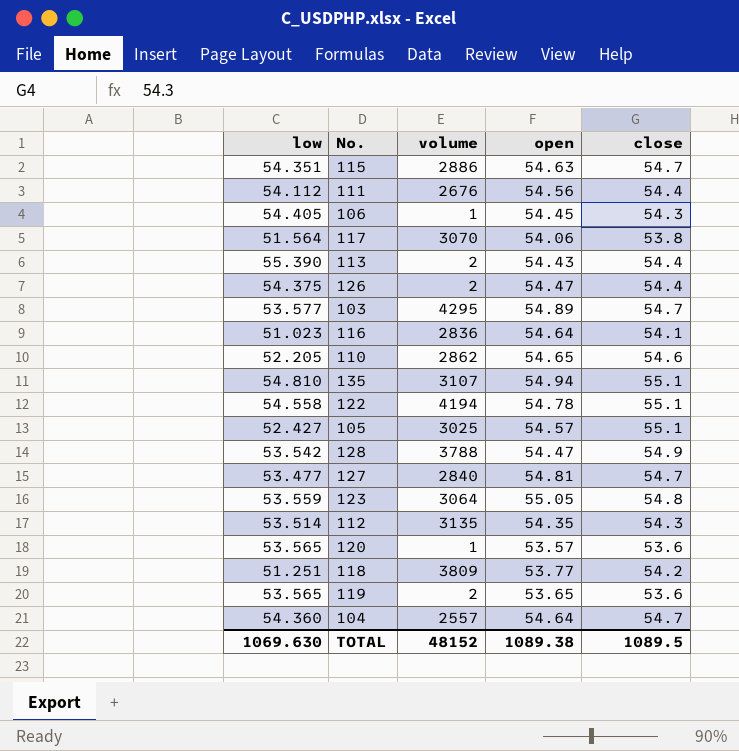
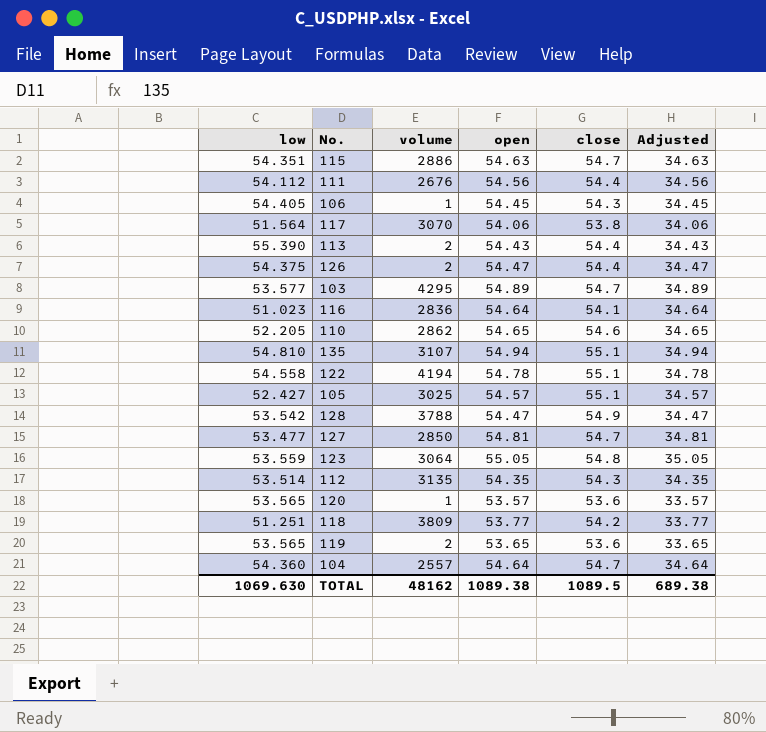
column Adjusted | formula: none -> [open] - 20
127 | volume: 2840 -> 2850
TOTAL | volume: 48152 -> 48162

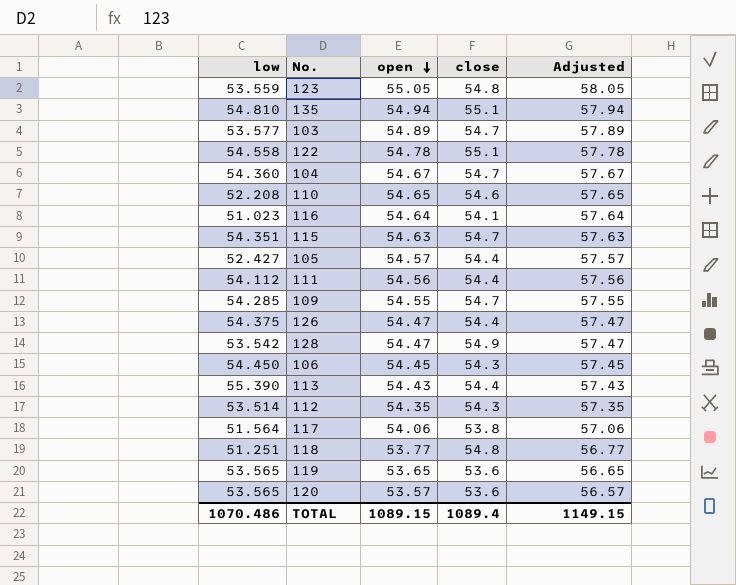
row order: none -> open descending
column volume | position: 3 -> none
column Adjusted | formula: [open] - 20 -> [open] + 3
row 127: 53.477 | 2850 | 54.81 | 54.7 | 34.81 -> none
104 | open: 54.64 -> 54.67
110 | low: 52.205 -> 52.208
105 | close: 55.1 -> 54.4
row 109: none -> 54.285 | 54.55 | 54.7 | 57.55
106 | low: 54.405 -> 54.450
118 | close: 54.2 -> 54.8
TOTAL | low: 1069.630 -> 1070.486
TOTAL | open: 1089.38 -> 1089.15
TOTAL | close: 1089.5 -> 1089.4
TOTAL | Adjusted: 689.38 -> 1149.15

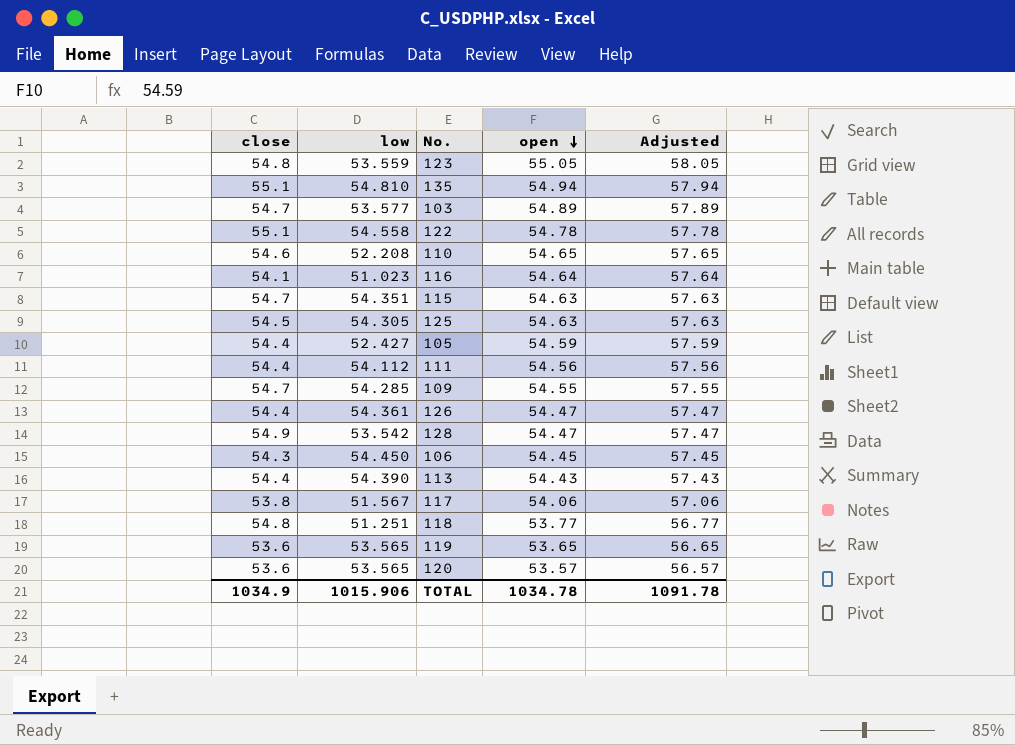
column close | position: 4 -> 1
row 104: 54.360 | 54.67 | 54.7 | 57.67 -> none
row 112: 53.514 | 54.35 | 54.3 | 57.35 -> none
row 125: none -> 54.5 | 54.305 | 54.63 | 57.63
105 | open: 54.57 -> 54.59
105 | Adjusted: 57.57 -> 57.59
126 | low: 54.375 -> 54.361
113 | low: 55.390 -> 54.390
117 | low: 51.564 -> 51.567
TOTAL | close: 1089.4 -> 1034.9
TOTAL | low: 1070.486 -> 1015.906
TOTAL | open: 1089.15 -> 1034.78
TOTAL | Adjusted: 1149.15 -> 1091.78

